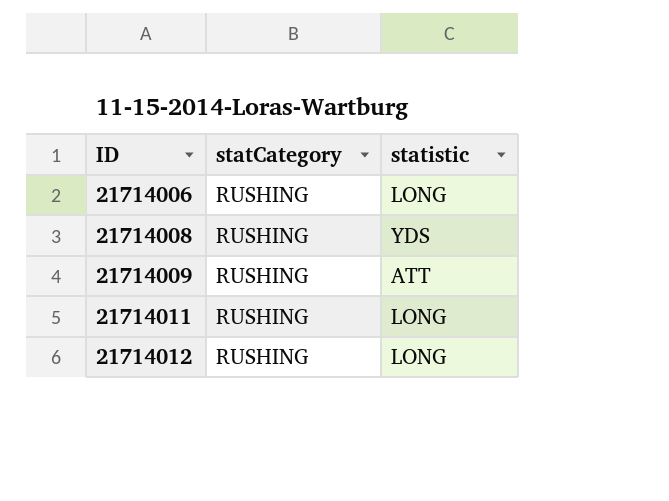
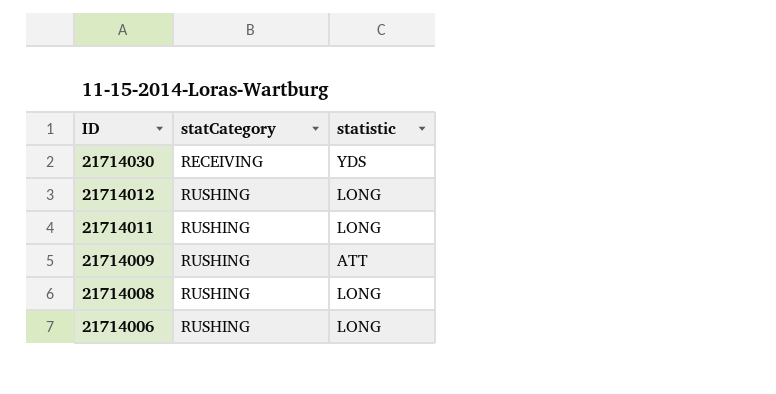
row order: ID ascending -> ID descending
row 21714030: none -> RECEIVING | YDS
21714008 | statistic: YDS -> LONG

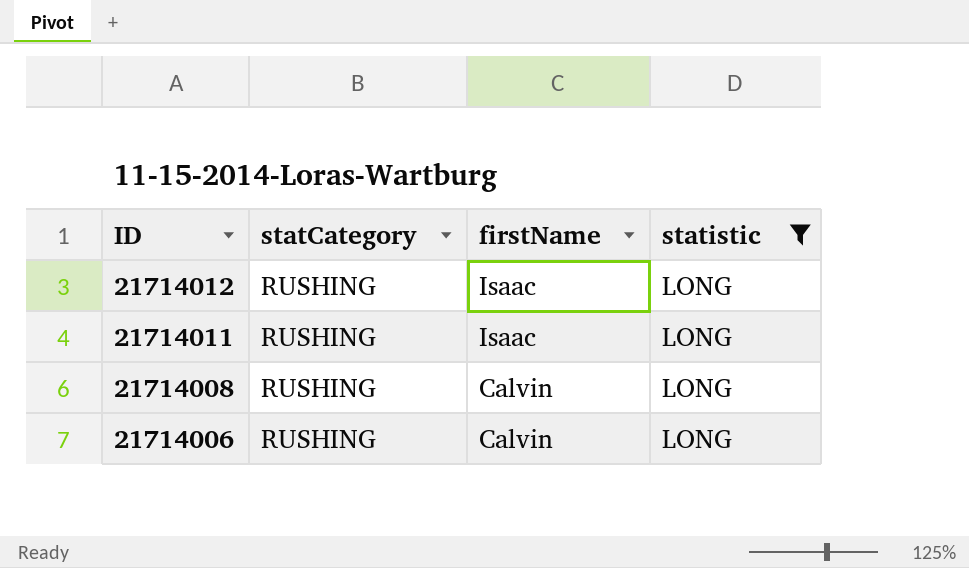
filter: none -> statistic = LONG
column firstName | position: none -> 3

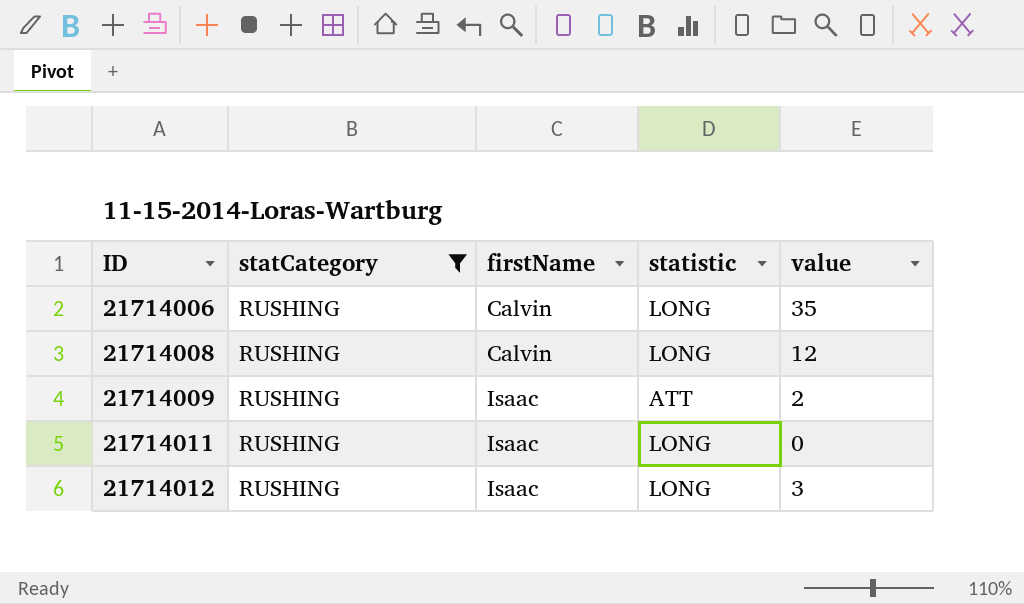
filter: statistic = LONG -> statCategory = RUSHING
row order: ID descending -> ID ascending
column value | position: none -> 5

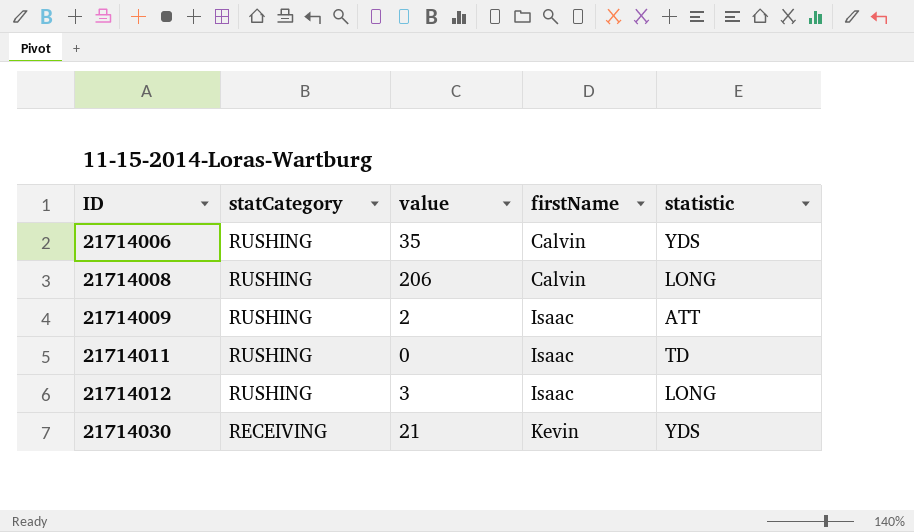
filter: statCategory = RUSHING -> none
column value | position: 5 -> 3
21714006 | statistic: LONG -> YDS
21714008 | value: 12 -> 206
21714011 | statistic: LONG -> TD

